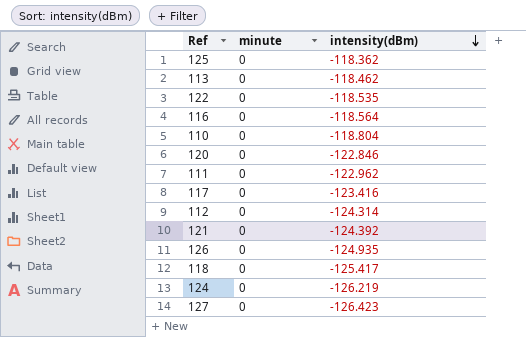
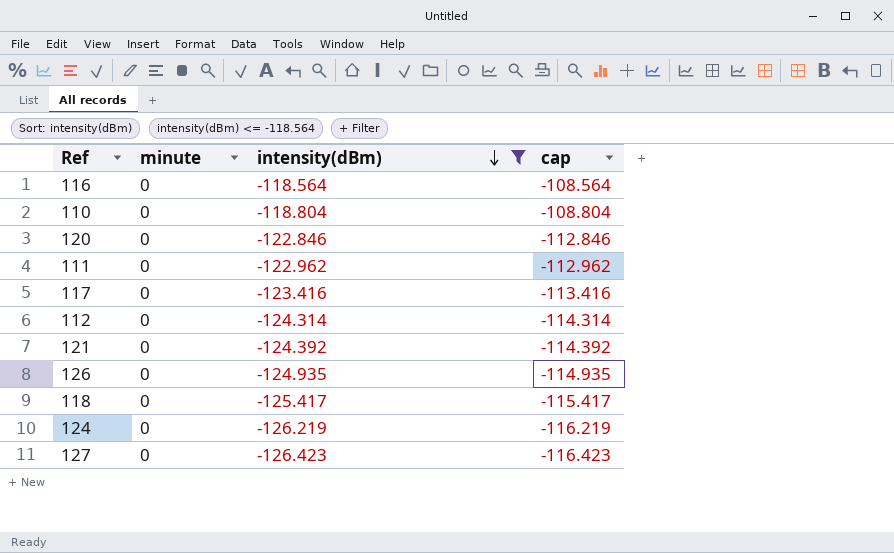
filter: none -> intensity(dBm) <= -118.564
column cap | formula: none -> [intensity(dBm)] + 10

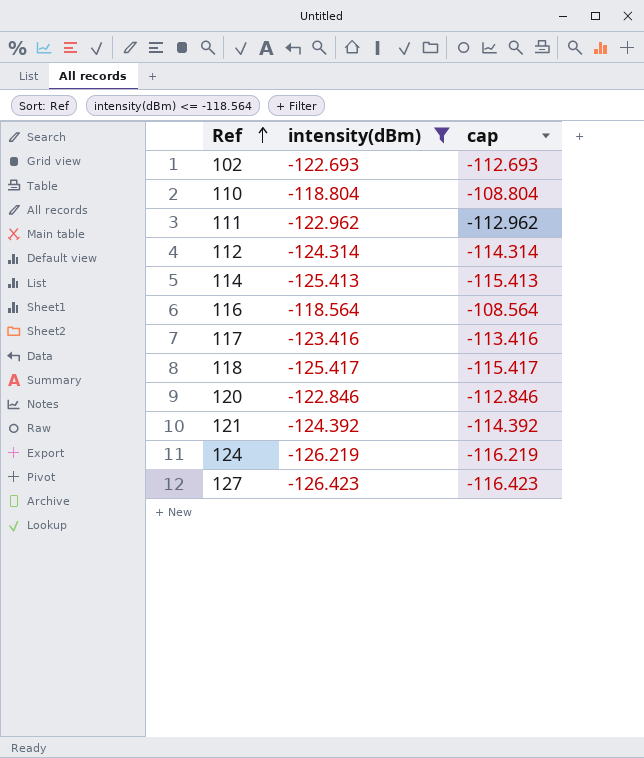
row order: intensity(dBm) descending -> Ref ascending
column minute | position: 2 -> none
row 126: 0 | -124.935 | -114.935 -> none
row 102: none -> -122.693 | -112.693
row 114: none -> -125.413 | -115.413

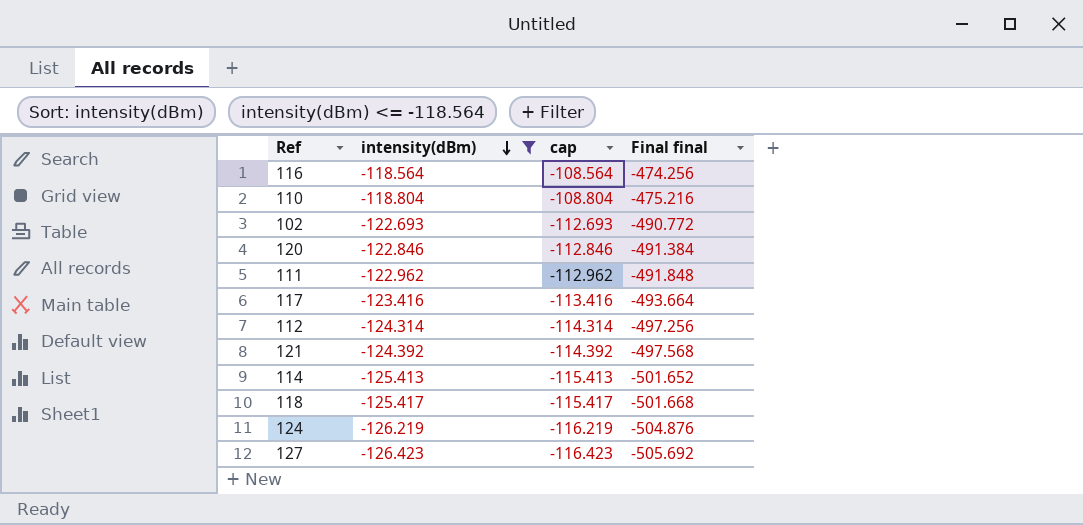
row order: Ref ascending -> intensity(dBm) descending
column Final final | formula: none -> [intensity(dBm)] * 4

